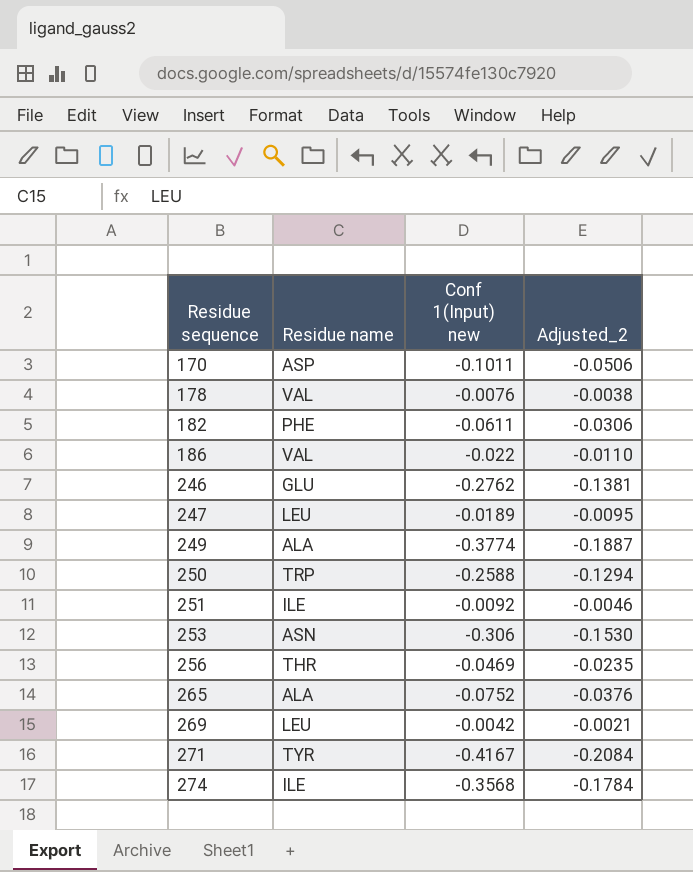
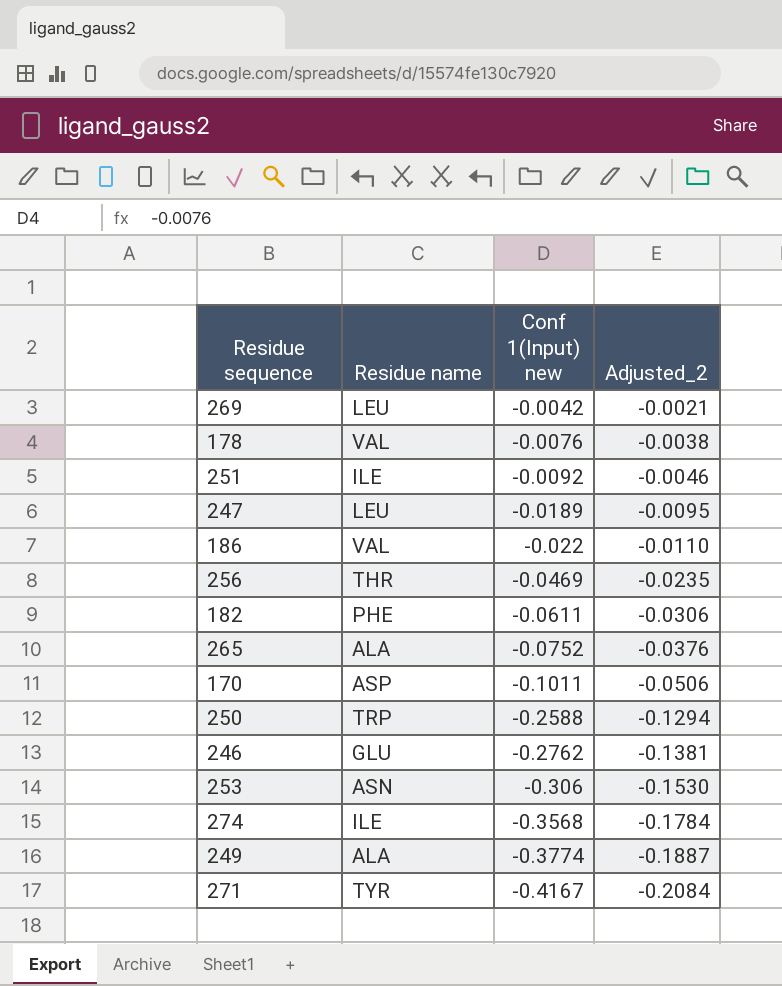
row order: Residue sequence ascending -> Conf 1(Input) new descending

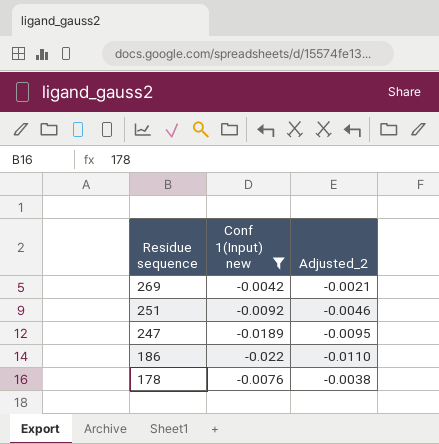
filter: none -> Conf 1(Input) new >= -0.022
row order: Conf 1(Input) new descending -> Residue sequence descending
column Residue name | position: 2 -> none

